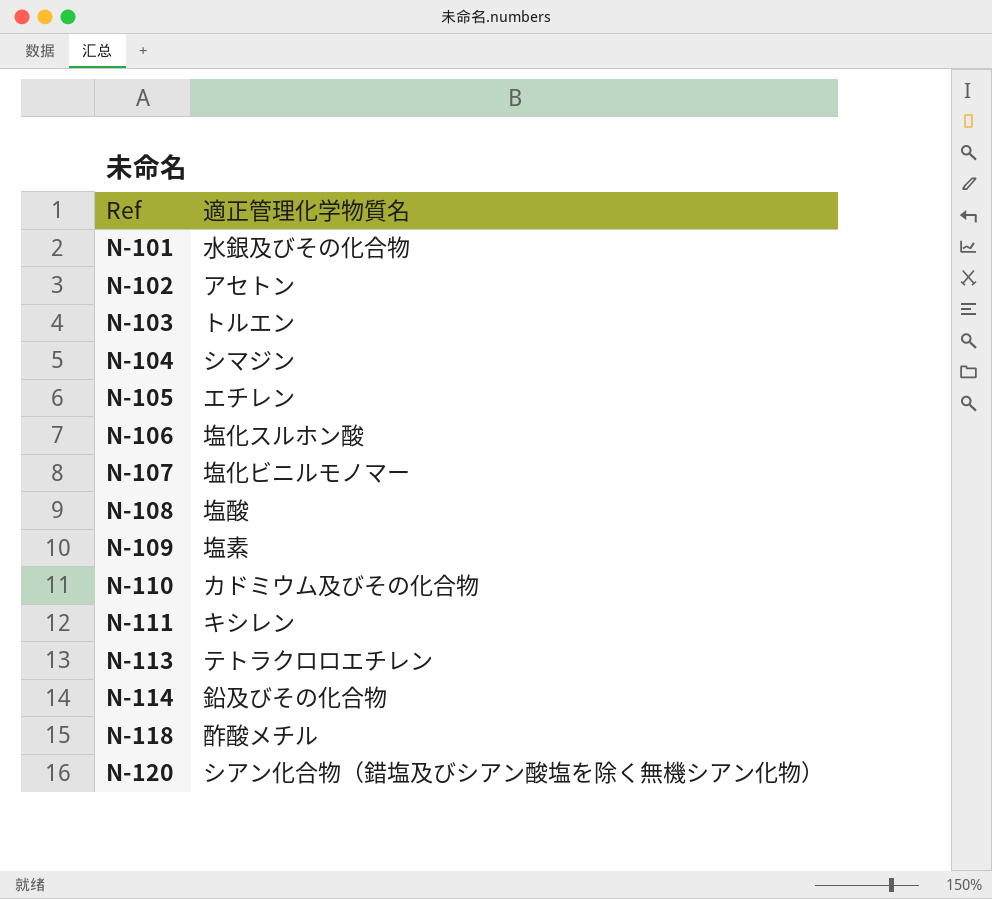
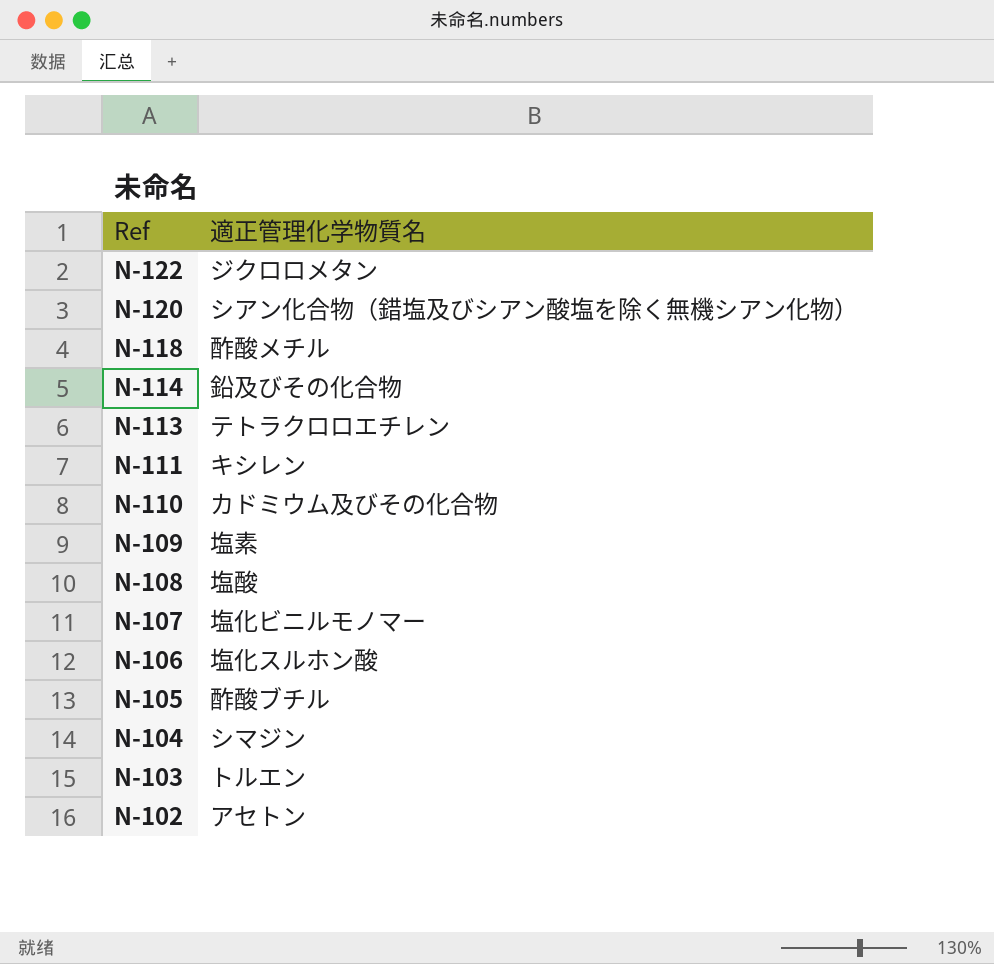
row order: Ref ascending -> Ref descending
row N-101: 水銀及びその化合物 -> none
row N-122: none -> ジクロロメタン
N-105 | 適正管理化学物質名: エチレン -> 酢酸ブチル

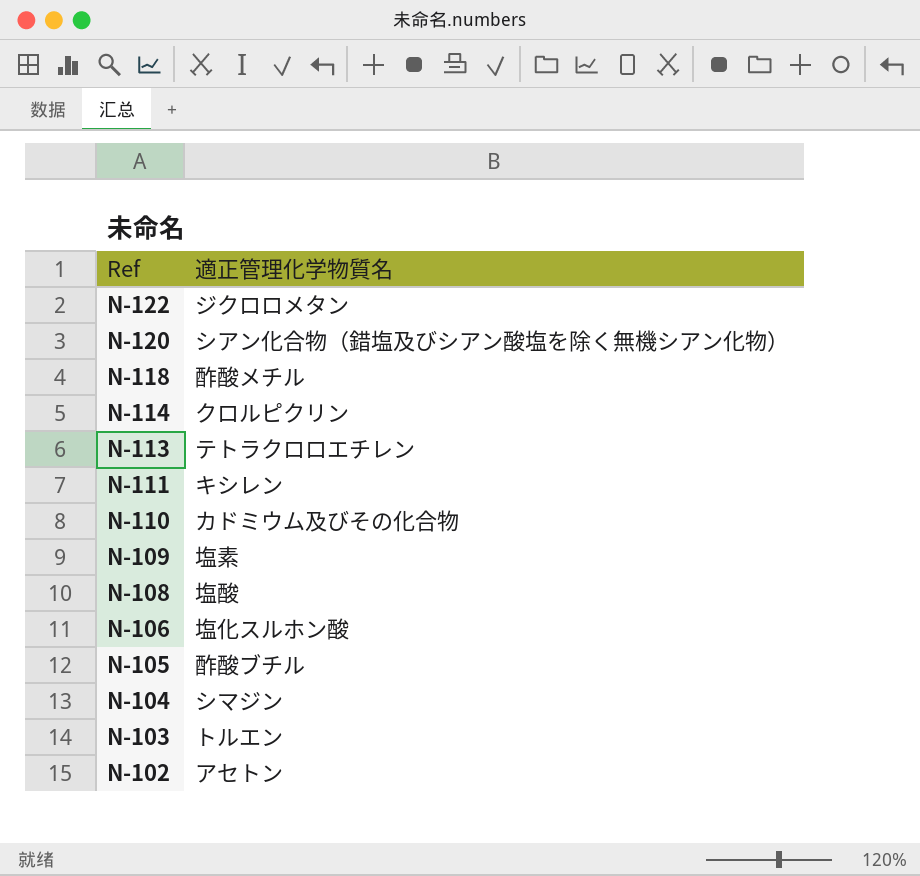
row N-107: 塩化ビニルモノマー -> none
N-114 | 適正管理化学物質名: 鉛及びその化合物 -> クロルピクリン

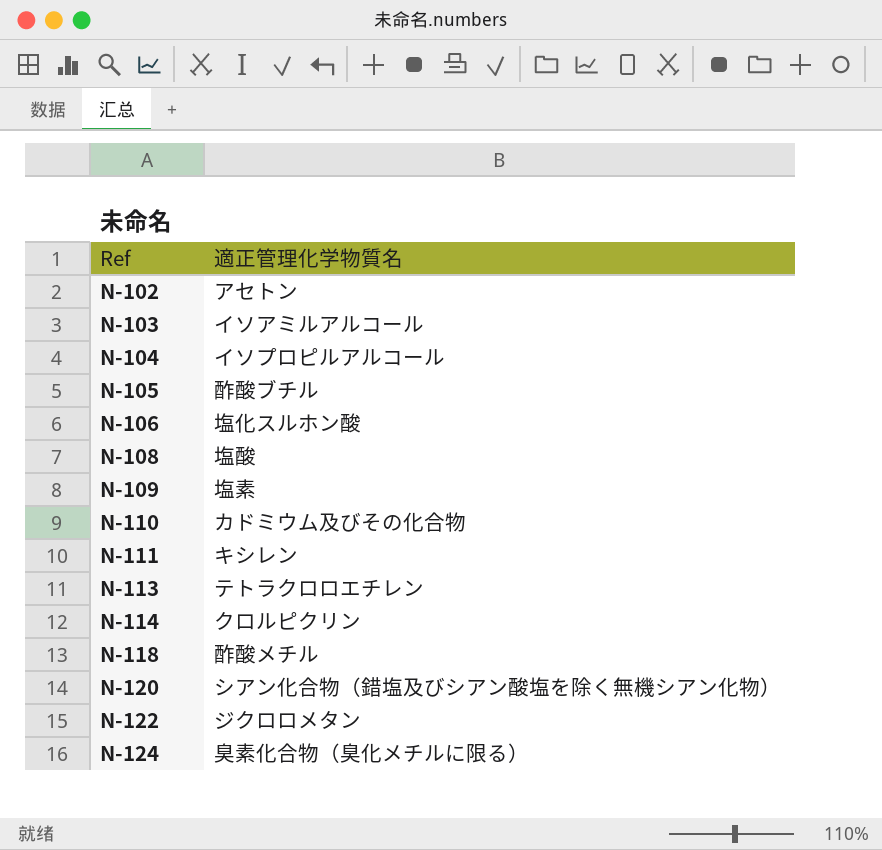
row order: Ref descending -> Ref ascending
N-103 | 適正管理化学物質名: トルエン -> イソアミルアルコール
N-104 | 適正管理化学物質名: シマジン -> イソプロピルアルコール
row N-124: none -> 臭素化合物（臭化メチルに限る）

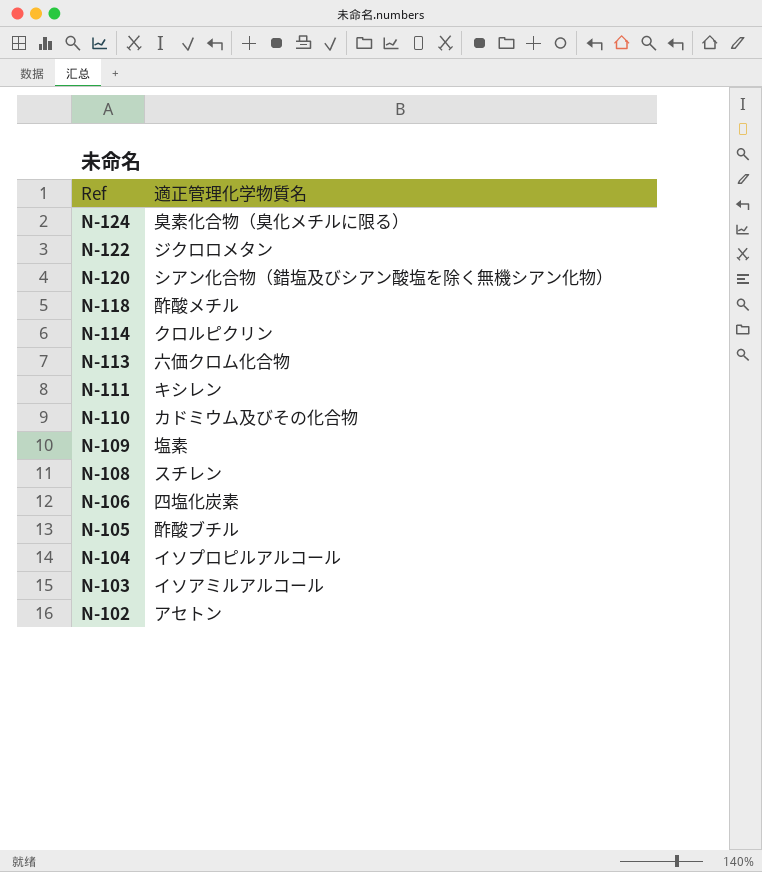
row order: Ref ascending -> Ref descending
N-113 | 適正管理化学物質名: テトラクロロエチレン -> 六価クロム化合物
N-108 | 適正管理化学物質名: 塩酸 -> スチレン
N-106 | 適正管理化学物質名: 塩化スルホン酸 -> 四塩化炭素

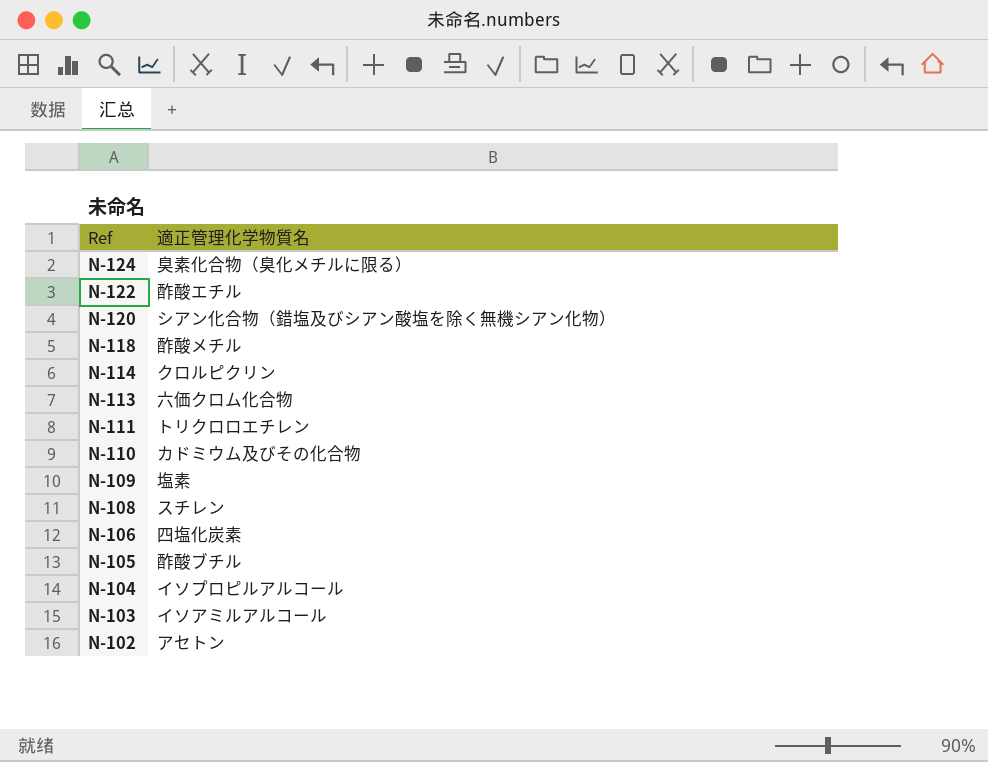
N-122 | 適正管理化学物質名: ジクロロメタン -> 酢酸エチル
N-111 | 適正管理化学物質名: キシレン -> トリクロロエチレン

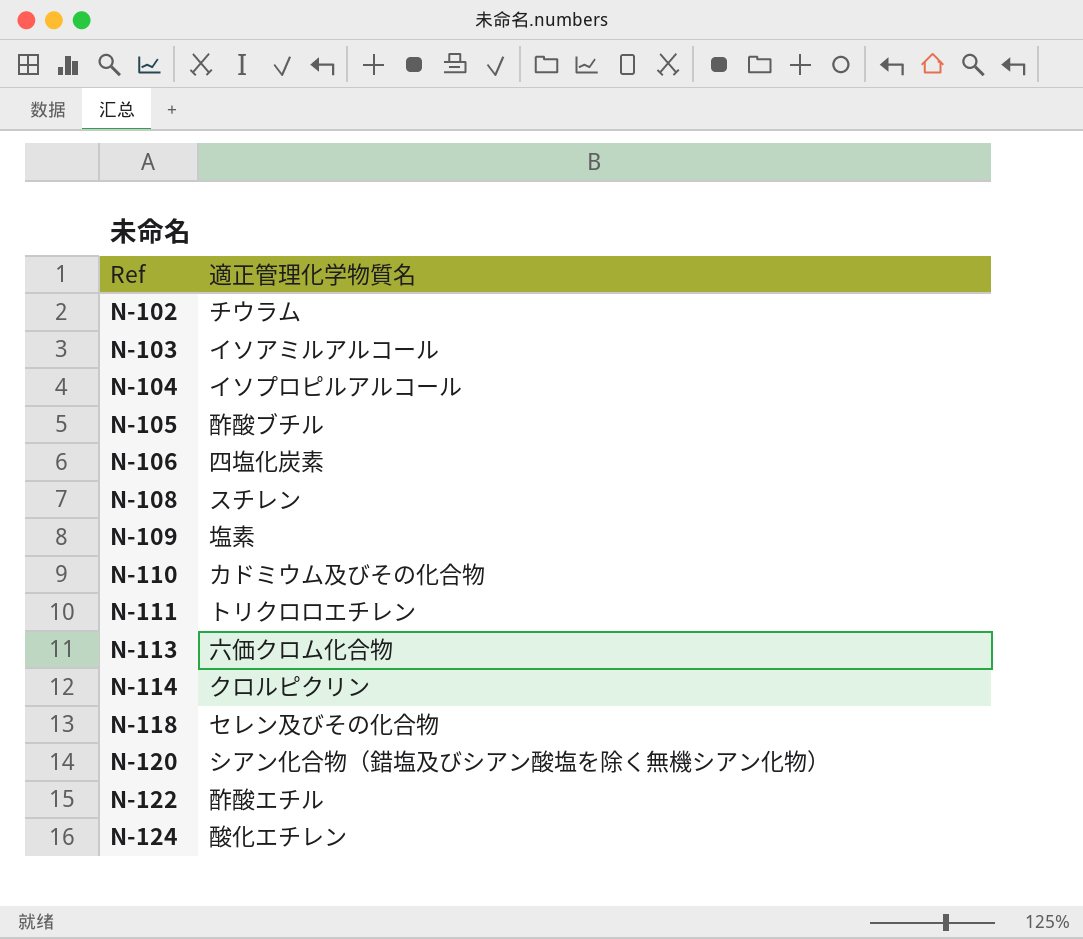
row order: Ref descending -> Ref ascending
N-102 | 適正管理化学物質名: アセトン -> チウラム
N-118 | 適正管理化学物質名: 酢酸メチル -> セレン及びその化合物
N-124 | 適正管理化学物質名: 臭素化合物（臭化メチルに限る） -> 酸化エチレン

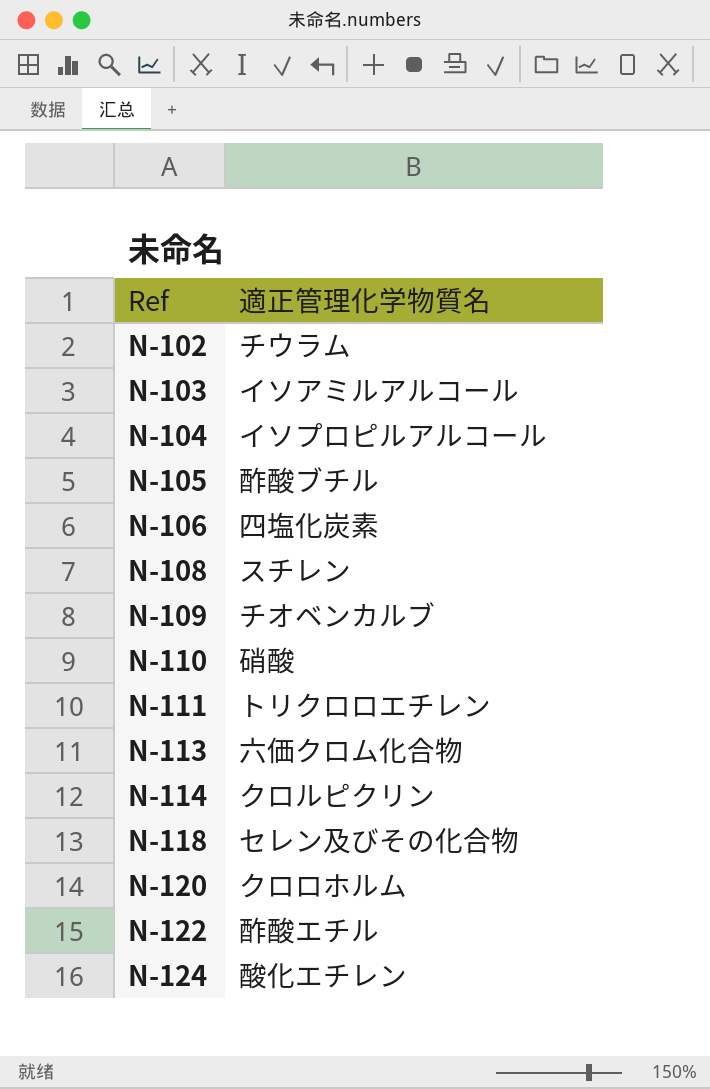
N-109 | 適正管理化学物質名: 塩素 -> チオベンカルブ
N-110 | 適正管理化学物質名: カドミウム及びその化合物 -> 硝酸
N-120 | 適正管理化学物質名: シアン化合物（錯塩及びシアン酸塩を除く無機シアン化物） -> クロロホルム

